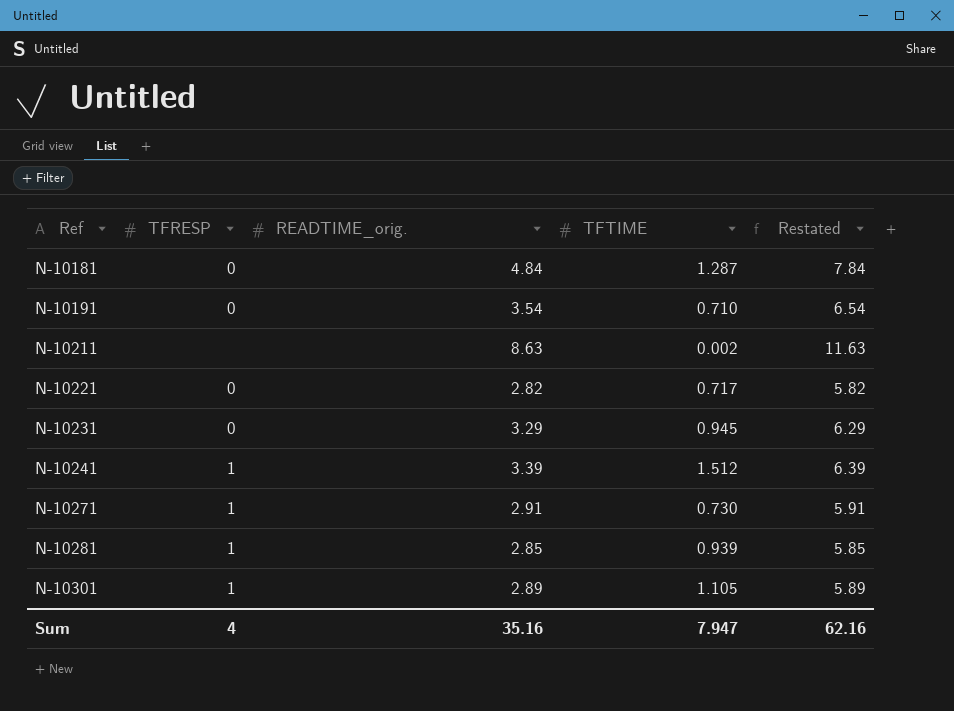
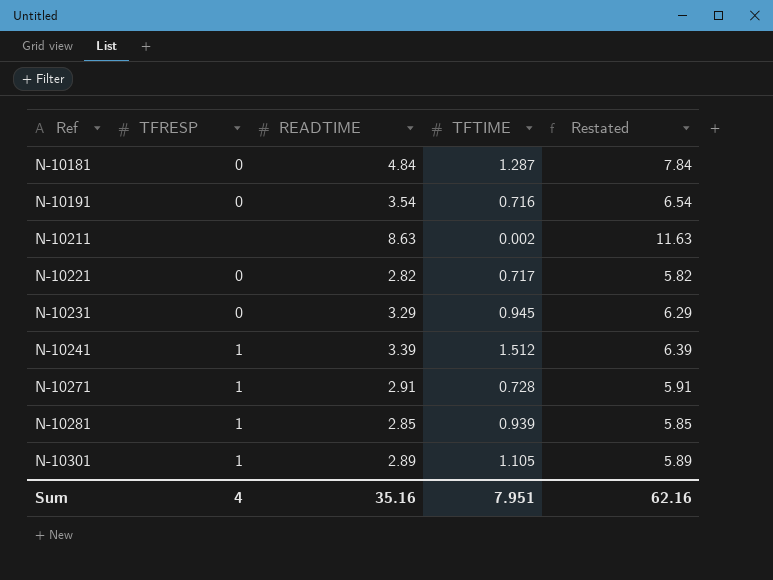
column name: READTIME_orig. -> READTIME
N-10191 | TFTIME: 0.710 -> 0.716
N-10271 | TFTIME: 0.730 -> 0.728
Sum | TFTIME: 7.947 -> 7.951

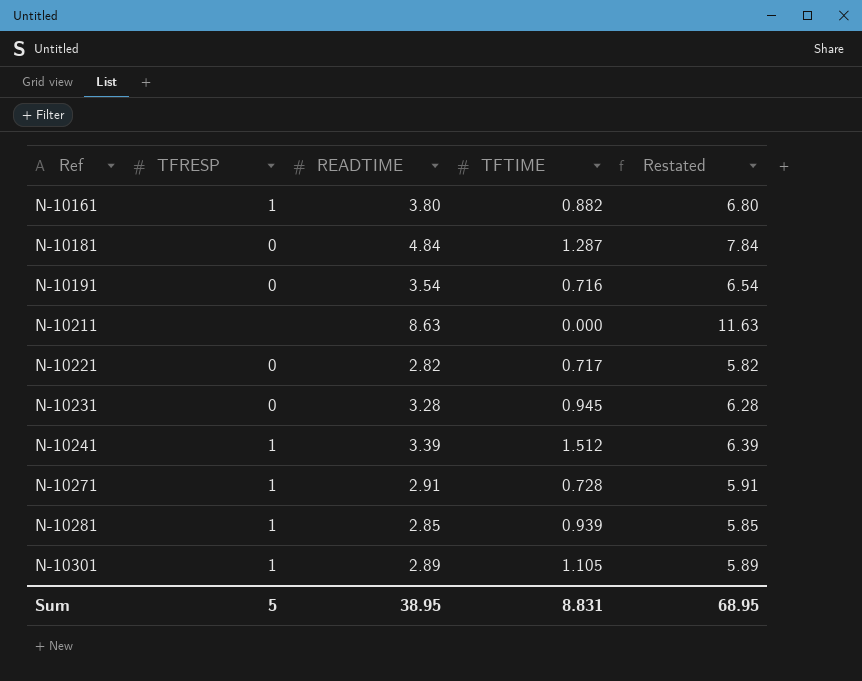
row N-10161: none -> 1 | 3.80 | 0.882 | 6.80
N-10211 | TFTIME: 0.002 -> 0.000
N-10231 | READTIME: 3.29 -> 3.28
N-10231 | Restated: 6.29 -> 6.28
Sum | TFRESP: 4 -> 5
Sum | READTIME: 35.16 -> 38.95
Sum | TFTIME: 7.951 -> 8.831
Sum | Restated: 62.16 -> 68.95

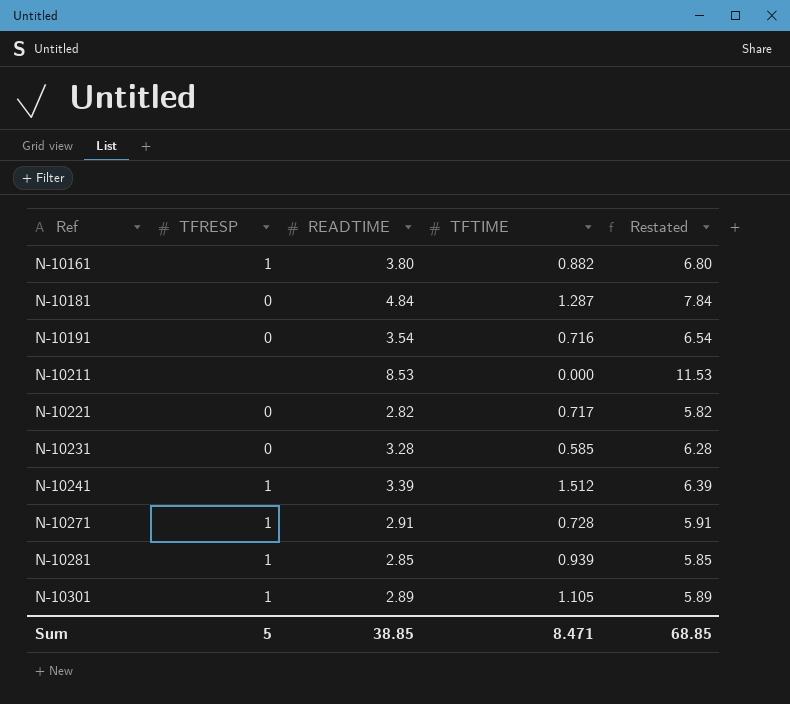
N-10211 | READTIME: 8.63 -> 8.53
N-10211 | Restated: 11.63 -> 11.53
N-10231 | TFTIME: 0.945 -> 0.585
Sum | READTIME: 38.95 -> 38.85
Sum | TFTIME: 8.831 -> 8.471
Sum | Restated: 68.95 -> 68.85

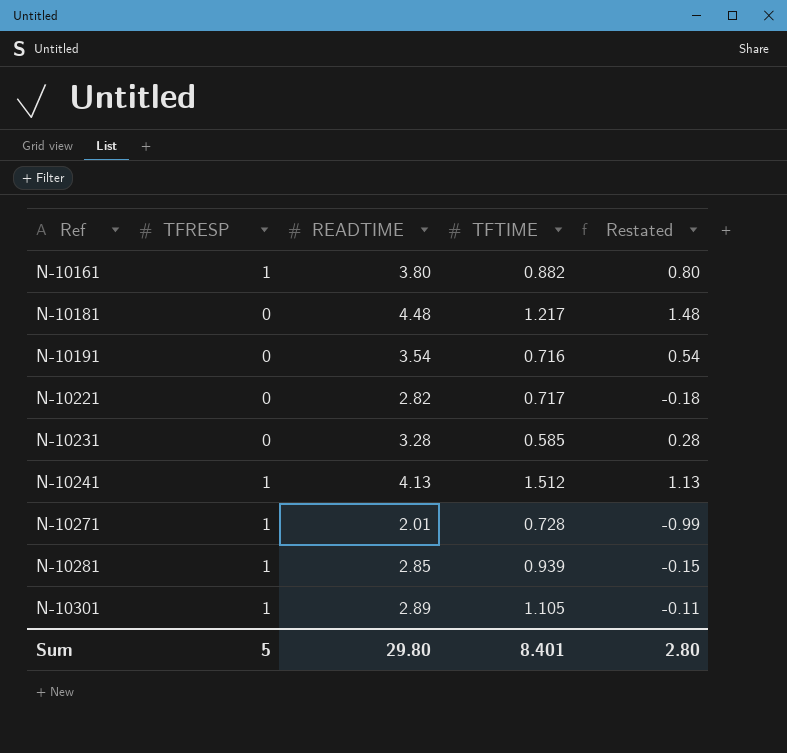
column Restated | formula: [READTIME] + 3 -> [READTIME] - 3
row N-10211: none | 8.53 | 0.000 | 11.53 -> none
N-10181 | READTIME: 4.84 -> 4.48
N-10181 | TFTIME: 1.287 -> 1.217
N-10241 | READTIME: 3.39 -> 4.13
N-10271 | READTIME: 2.91 -> 2.01
Sum | READTIME: 38.85 -> 29.80
Sum | TFTIME: 8.471 -> 8.401
Sum | Restated: 68.85 -> 2.80

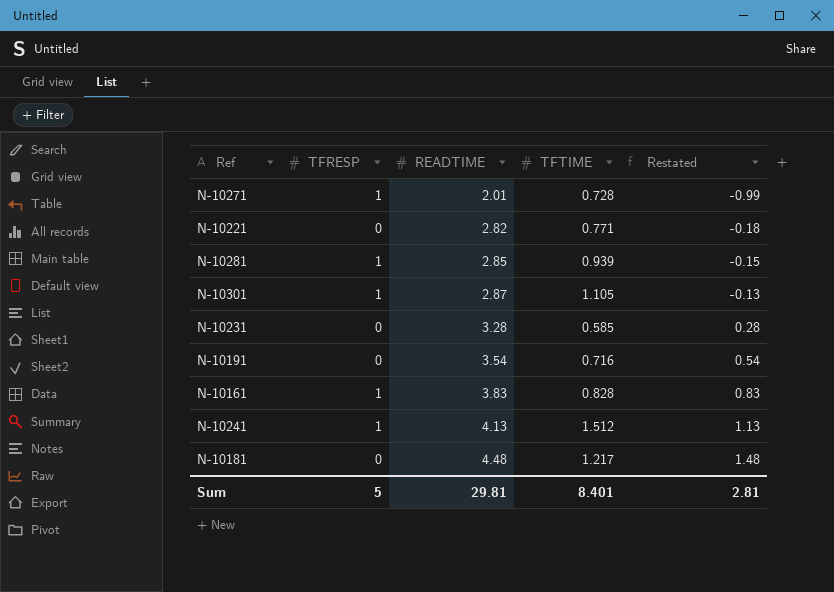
row order: Ref ascending -> READTIME ascending
N-10221 | TFTIME: 0.717 -> 0.771
N-10301 | READTIME: 2.89 -> 2.87
N-10301 | Restated: -0.11 -> -0.13
N-10161 | READTIME: 3.80 -> 3.83
N-10161 | TFTIME: 0.882 -> 0.828
N-10161 | Restated: 0.80 -> 0.83
Sum | READTIME: 29.80 -> 29.81
Sum | Restated: 2.80 -> 2.81

